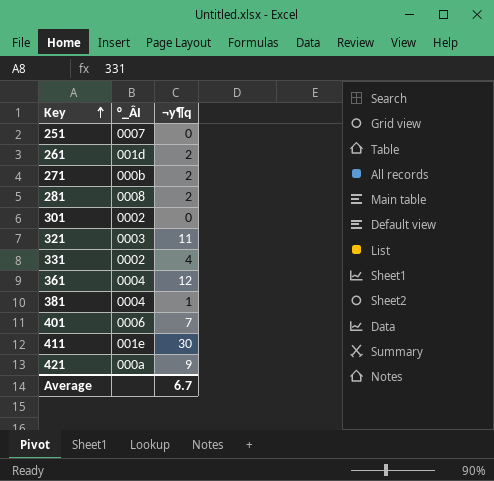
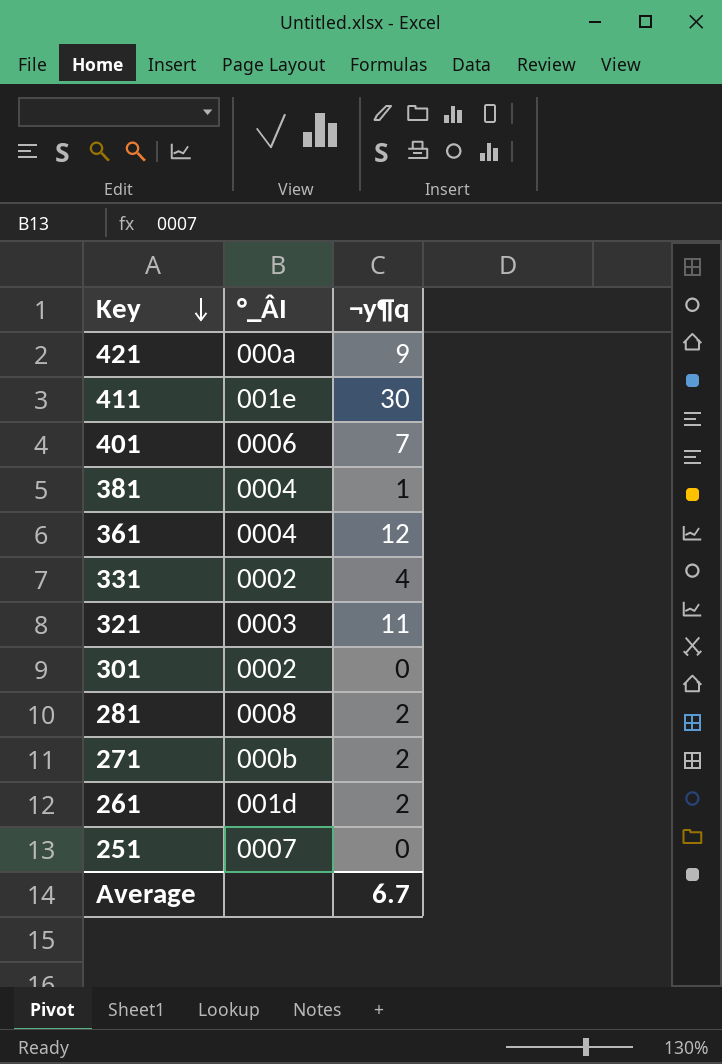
row order: Key ascending -> Key descending

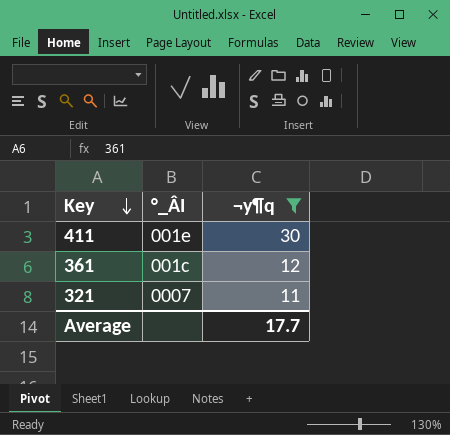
filter: none -> ¬y¶q >= 11
361 | °_ÂI: 0004 -> 001c
321 | °_ÂI: 0003 -> 0007
Average | ¬y¶q: 6.7 -> 17.7

